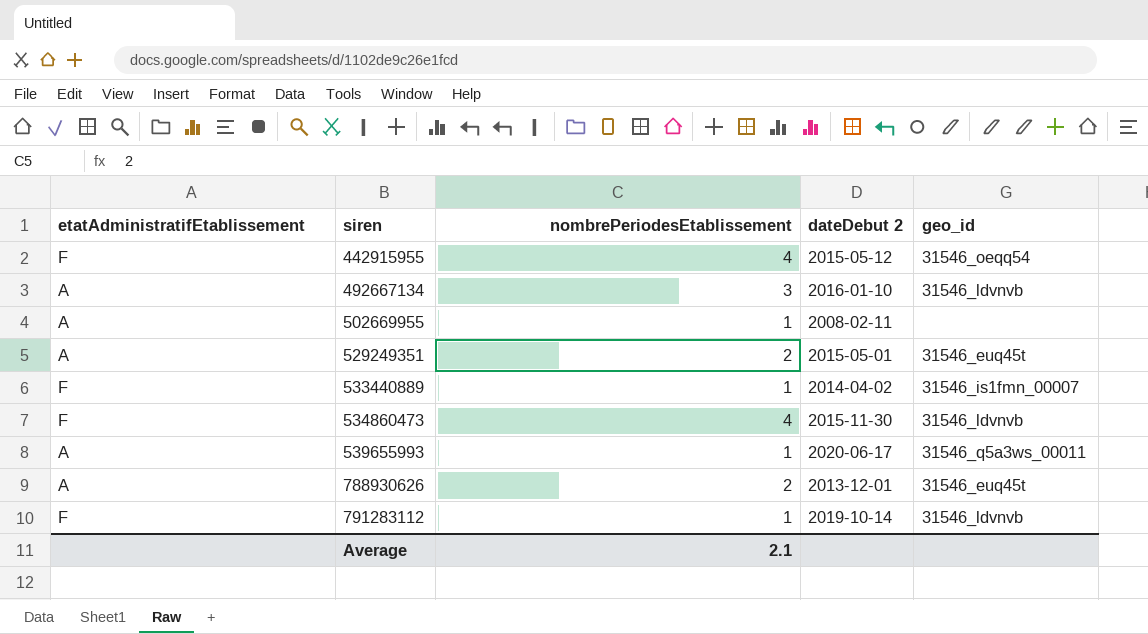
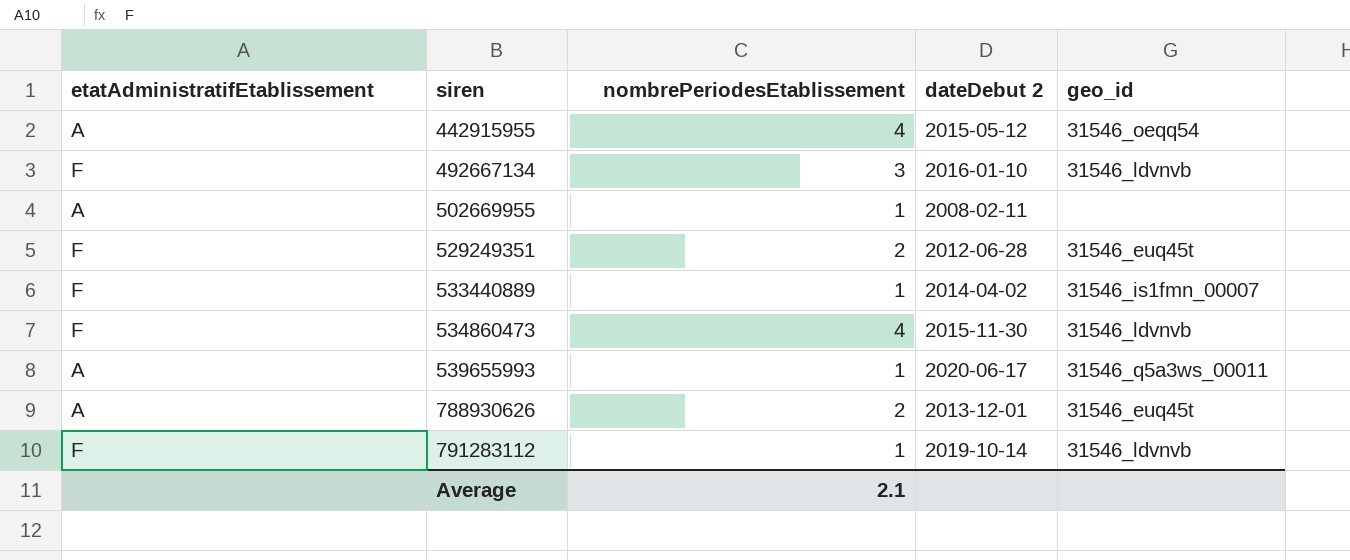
442915955 | etatAdministratifEtablissement: F -> A
492667134 | etatAdministratifEtablissement: A -> F
529249351 | etatAdministratifEtablissement: A -> F
529249351 | dateDebut 2: 2015-05-01 -> 2012-06-28

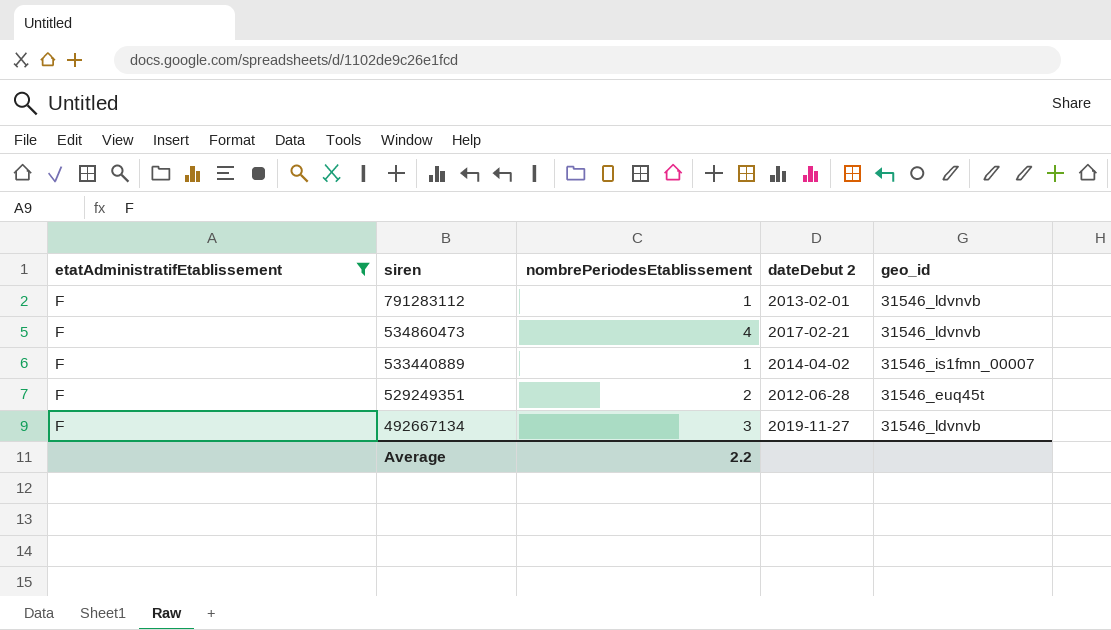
filter: none -> etatAdministratifEtablissement = F
row order: siren ascending -> siren descending
791283112 | dateDebut 2: 2019-10-14 -> 2013-02-01
534860473 | dateDebut 2: 2015-11-30 -> 2017-02-21
492667134 | dateDebut 2: 2016-01-10 -> 2019-11-27
Average | nombrePeriodesEtablissement: 2.1 -> 2.2

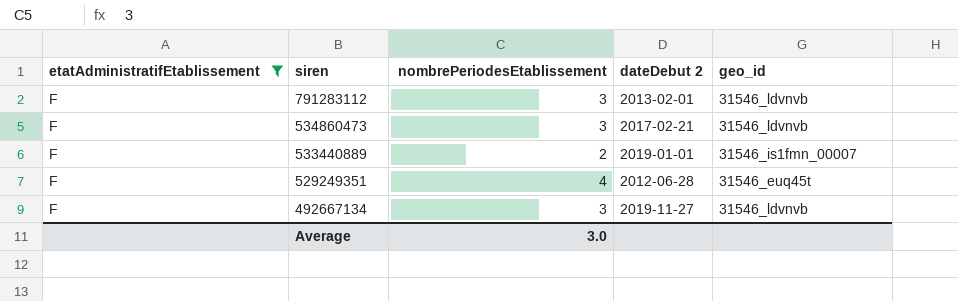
791283112 | nombrePeriodesEtablissement: 1 -> 3
534860473 | nombrePeriodesEtablissement: 4 -> 3
533440889 | nombrePeriodesEtablissement: 1 -> 2
533440889 | dateDebut 2: 2014-04-02 -> 2019-01-01
529249351 | nombrePeriodesEtablissement: 2 -> 4
Average | nombrePeriodesEtablissement: 2.2 -> 3.0

